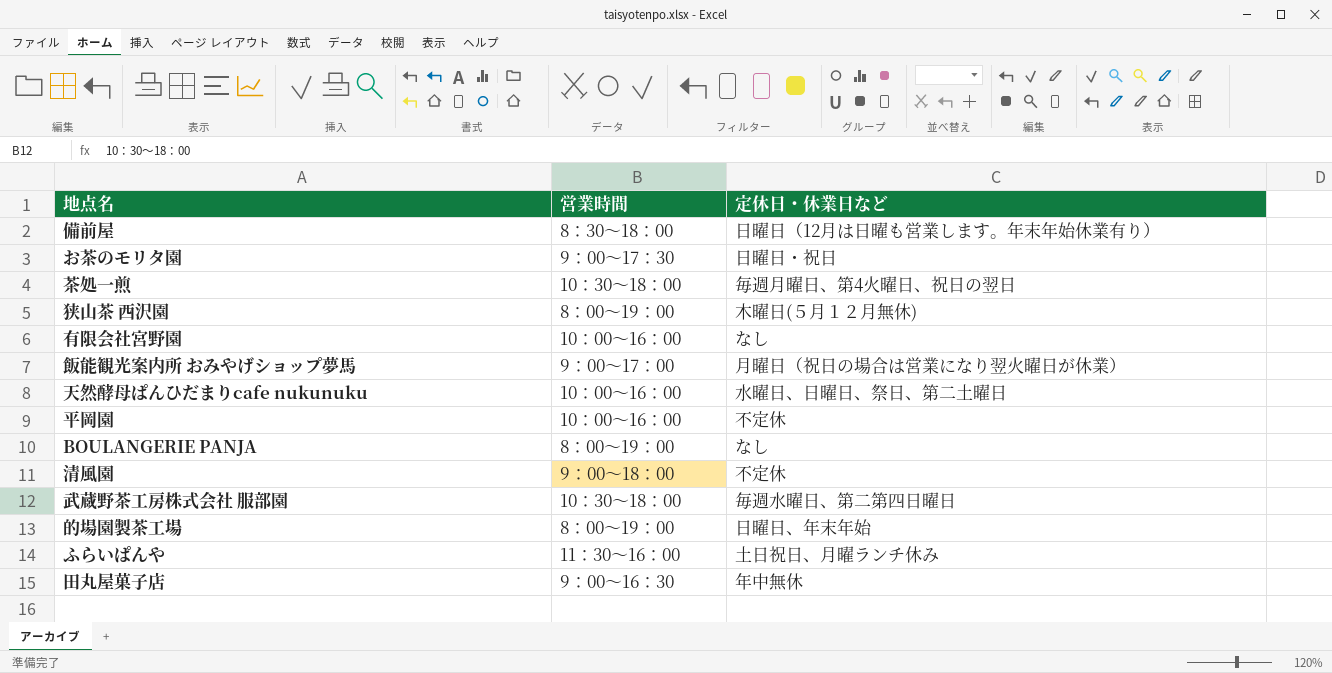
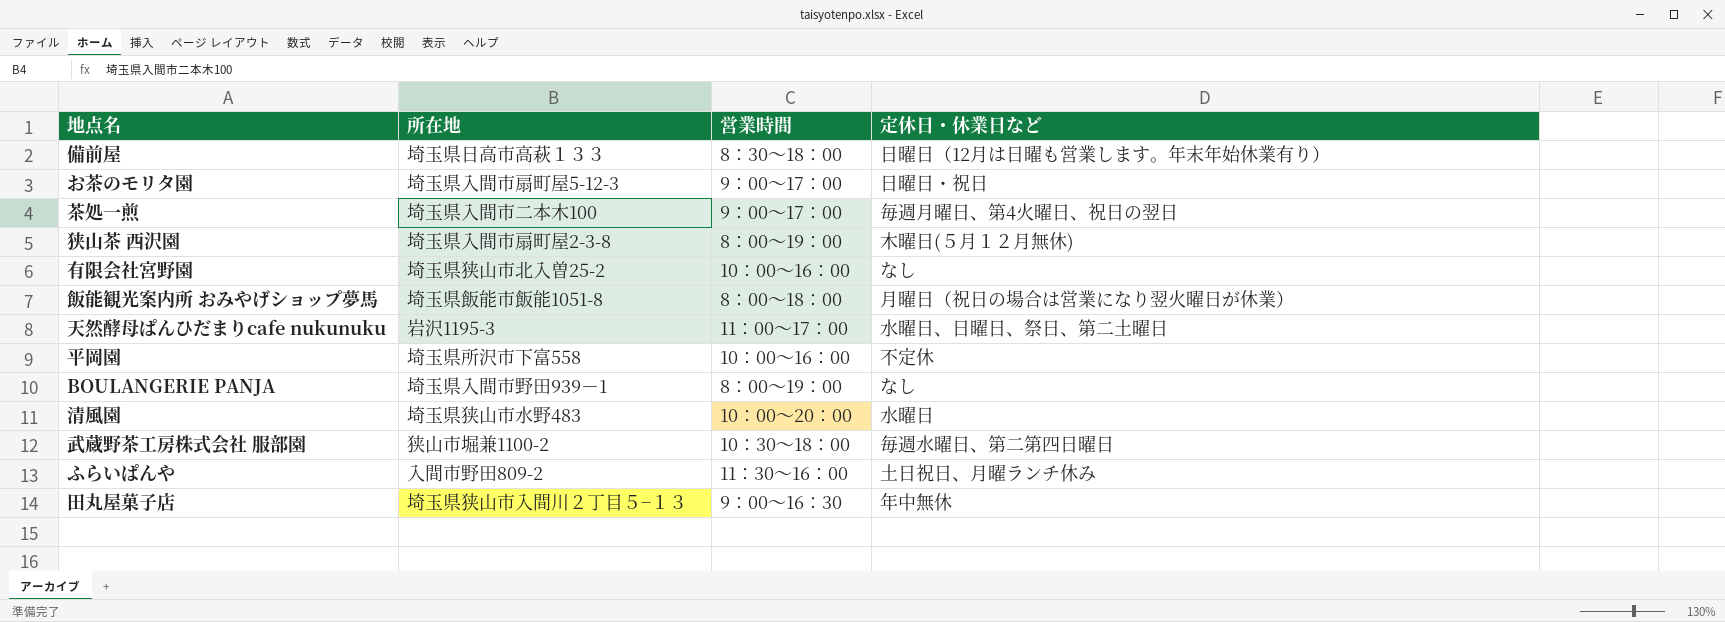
column 所在地 | position: none -> 2
row 的場園製茶工場: 8：00～19：00 | 日曜日、年末年始 -> none
お茶のモリタ園 | 営業時間: 9：00〜17：30 -> 9：00～17：00
茶処一煎 | 営業時間: 10：30～18：00 -> 9：00～17：00
飯能観光案内所 おみやげショップ夢馬 | 営業時間: 9：00～17：00 -> 8：00〜18：00
天然酵母ぱんひだまりcafe nukunuku | 営業時間: 10：00～16：00 -> 11：00～17：00
清風園 | 営業時間: 9：00～18：00 -> 10：00～20：00
清風園 | 定休日・休業日など: 不定休 -> 水曜日

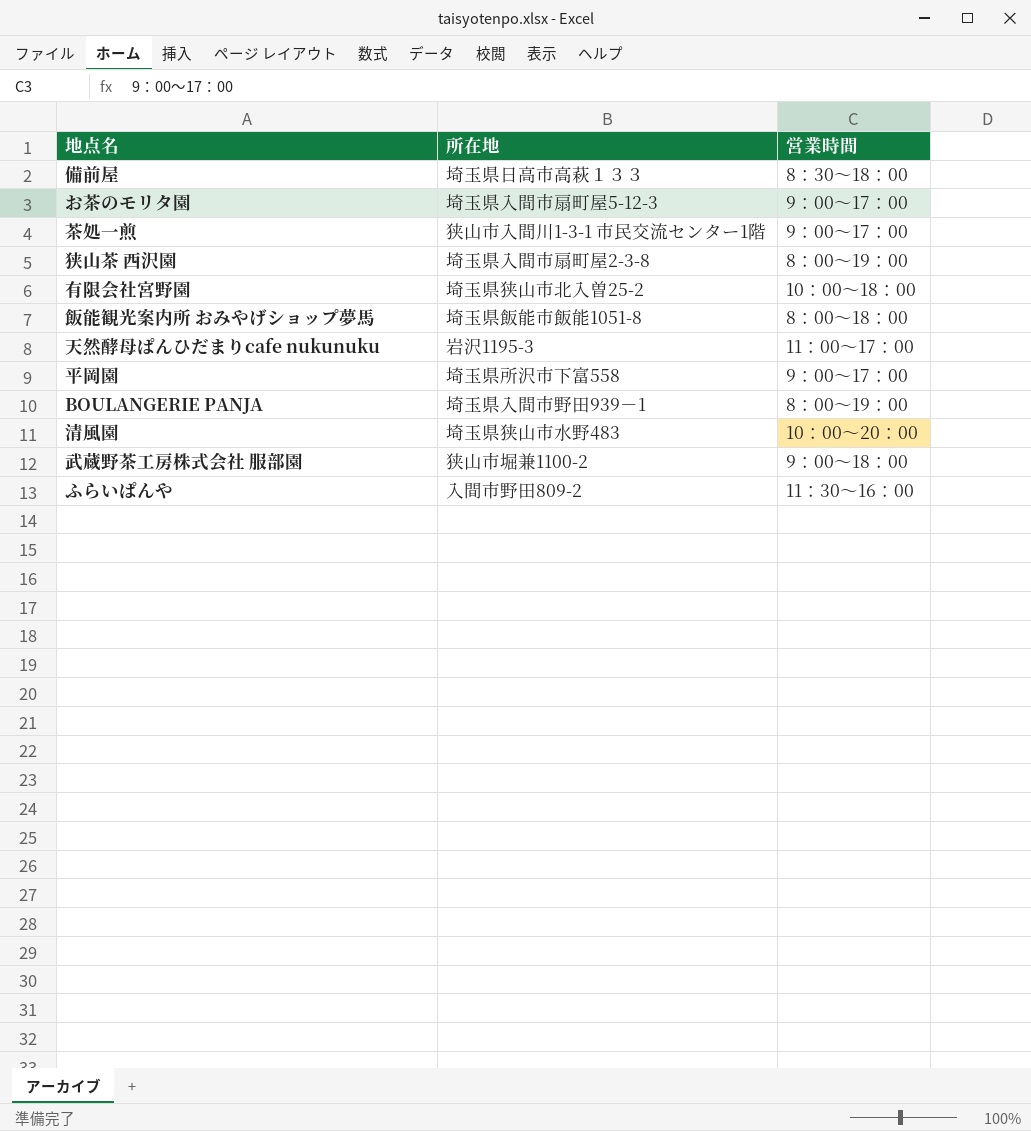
column 定休日・休業日など | position: 4 -> none
row 田丸屋菓子店: 埼玉県狭山市入間川２丁目５−１３ | 9：00～16：30 | 年中無休 -> none
茶処一煎 | 所在地: 埼玉県入間市二本木100 -> 狭山市入間川1-3-1 市民交流センター1階
有限会社宮野園 | 営業時間: 10：00～16：00 -> 10：00〜18：00
平岡園 | 営業時間: 10：00～16：00 -> 9：00〜17：00
武蔵野茶工房株式会社 服部園 | 営業時間: 10：30～18：00 -> 9：00～18：00

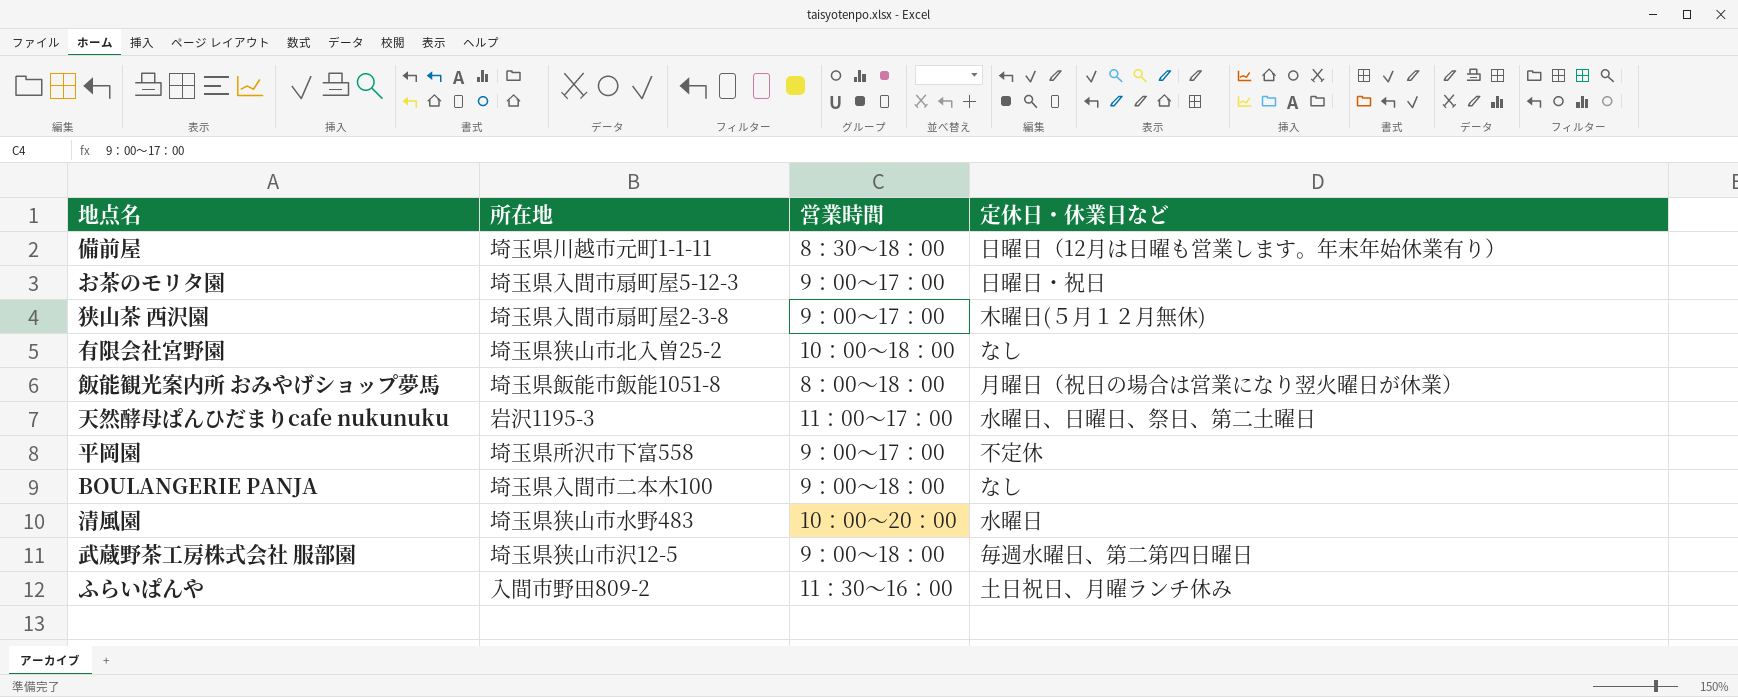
column 定休日・休業日など | position: none -> 4
row 茶処一煎: 狭山市入間川1-3-1 市民交流センター1階 | 9：00～17：00 -> none
備前屋 | 所在地: 埼玉県日高市高萩１３３ -> 埼玉県川越市元町1-1-11
狭山茶 西沢園 | 営業時間: 8：00～19：00 -> 9：00～17：00
BOULANGERIE PANJA | 所在地: 埼玉県入間市野田939－1 -> 埼玉県入間市二本木100
BOULANGERIE PANJA | 営業時間: 8：00～19：00 -> 9：00〜18：00
武蔵野茶工房株式会社 服部園 | 所在地: 狭山市堀兼1100-2 -> 埼玉県狭山市沢12-5

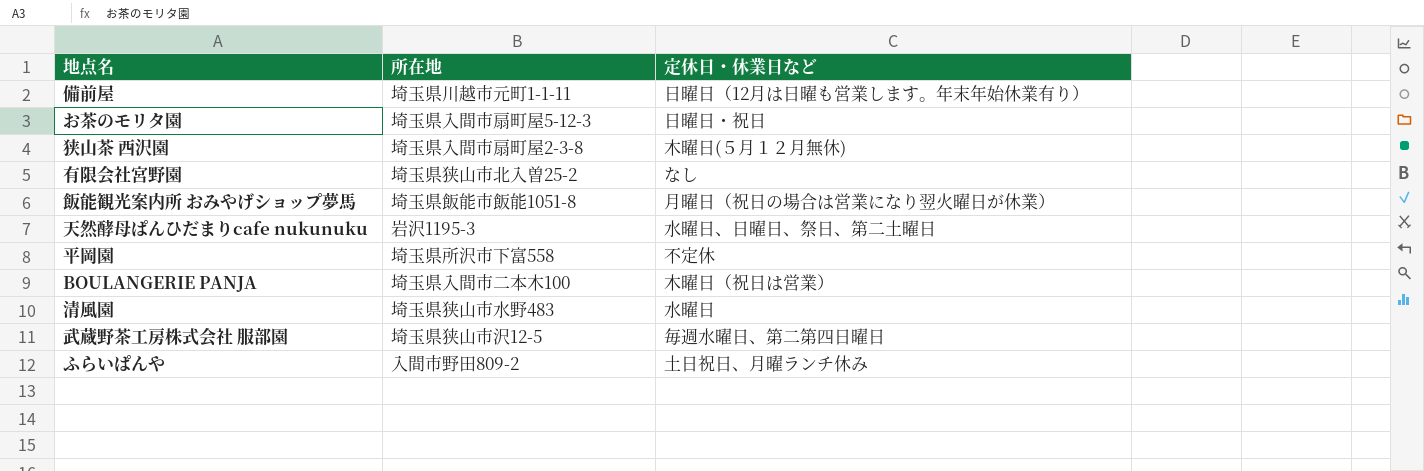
column 営業時間 | position: 3 -> none
BOULANGERIE PANJA | 定休日・休業日など: なし -> 木曜日（祝日は営業）

